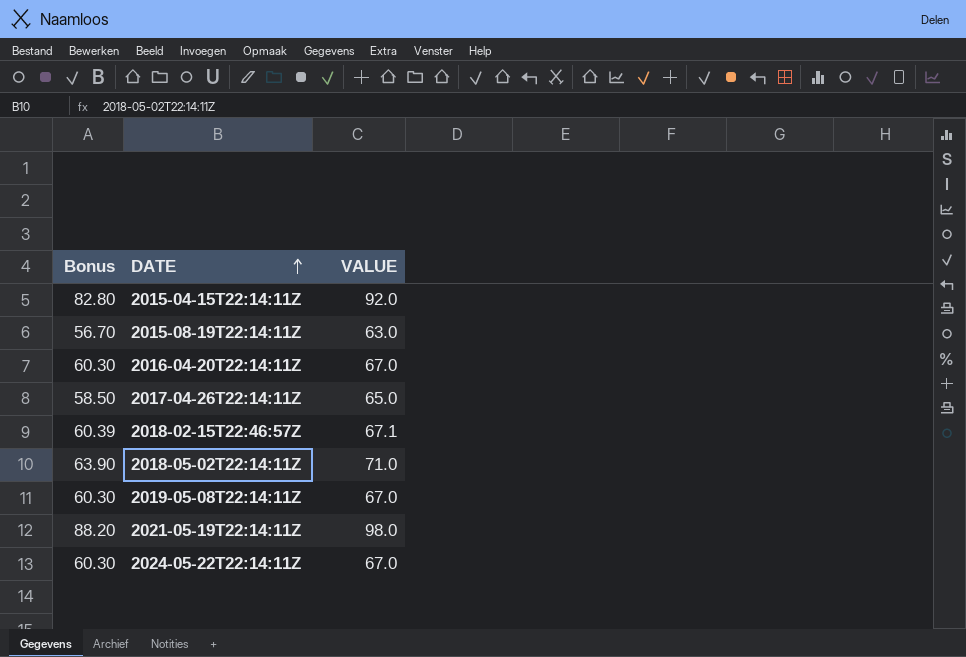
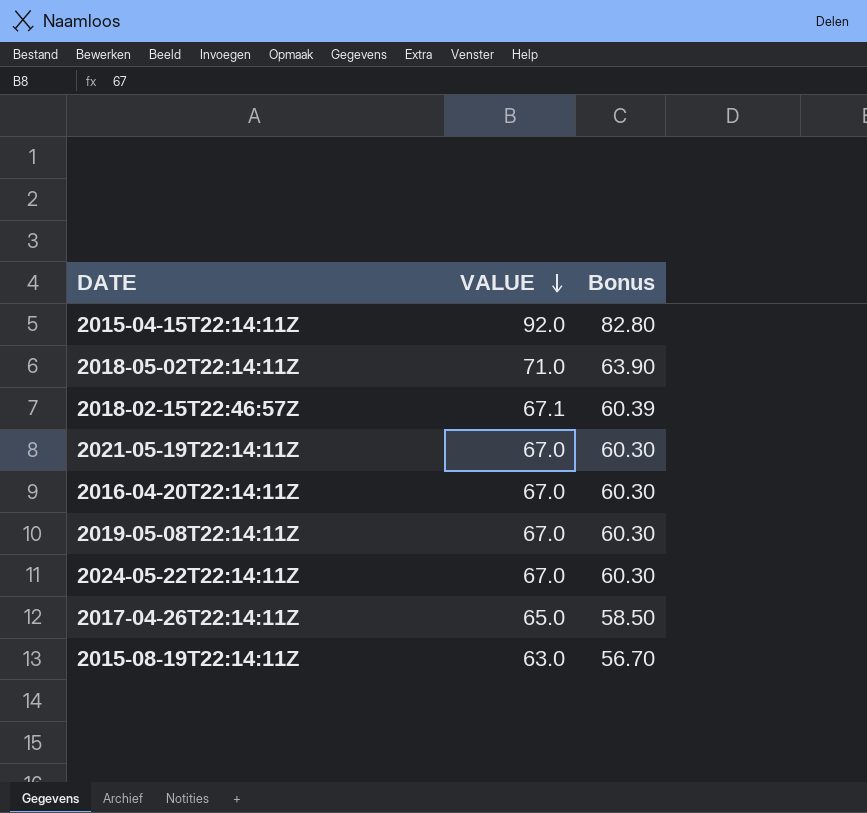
row order: DATE ascending -> VALUE descending
column Bonus | position: 1 -> 3
2021-05-19T22:14:11Z | VALUE: 98.0 -> 67.0
2021-05-19T22:14:11Z | Bonus: 88.20 -> 60.30

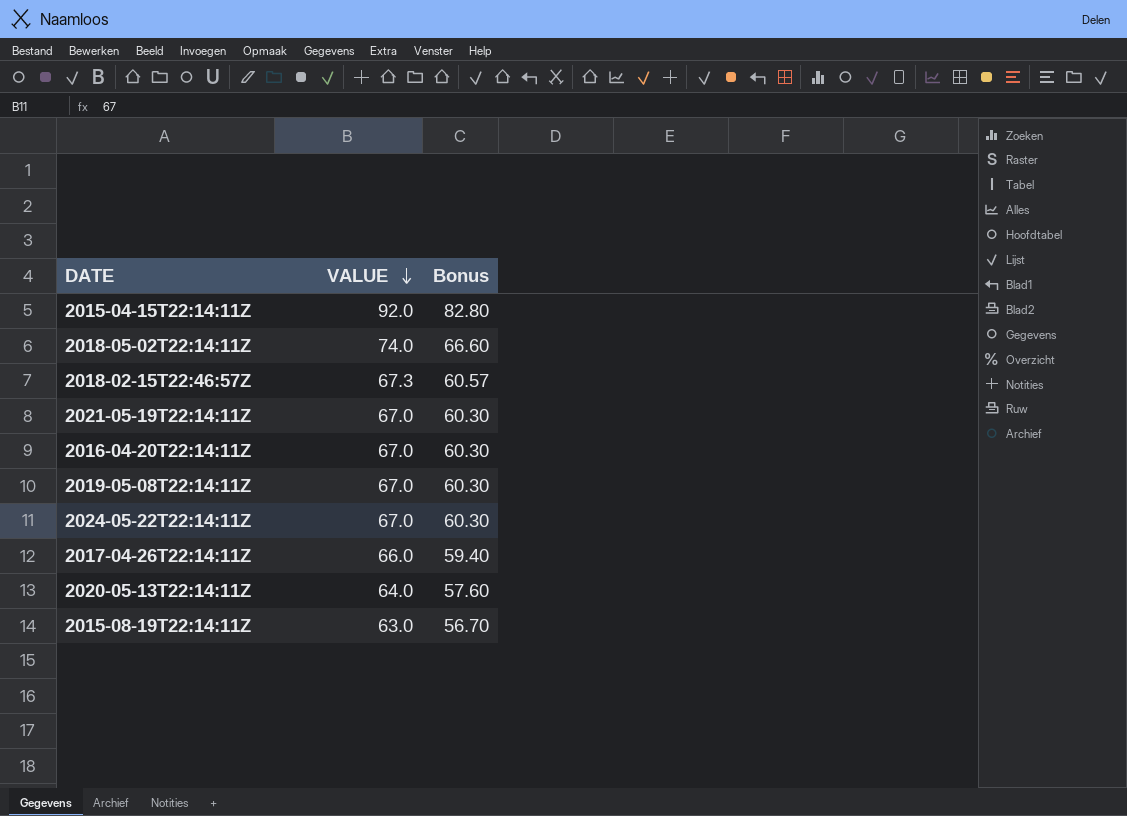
2018-05-02T22:14:11Z | VALUE: 71.0 -> 74.0
2018-05-02T22:14:11Z | Bonus: 63.90 -> 66.60
2018-02-15T22:46:57Z | VALUE: 67.1 -> 67.3
2018-02-15T22:46:57Z | Bonus: 60.39 -> 60.57
2017-04-26T22:14:11Z | VALUE: 65.0 -> 66.0
2017-04-26T22:14:11Z | Bonus: 58.50 -> 59.40
row 2020-05-13T22:14:11Z: none -> 64.0 | 57.60

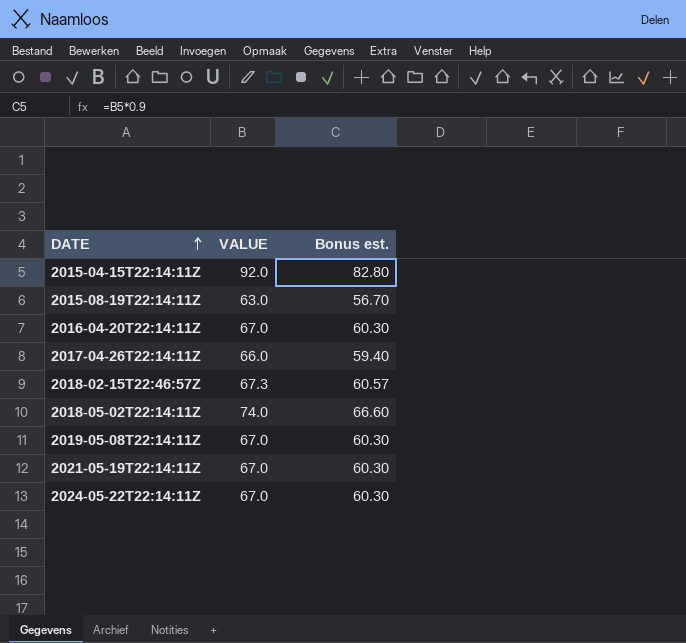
row order: VALUE descending -> DATE ascending
column name: Bonus -> Bonus est.
row 2020-05-13T22:14:11Z: 64.0 | 57.60 -> none

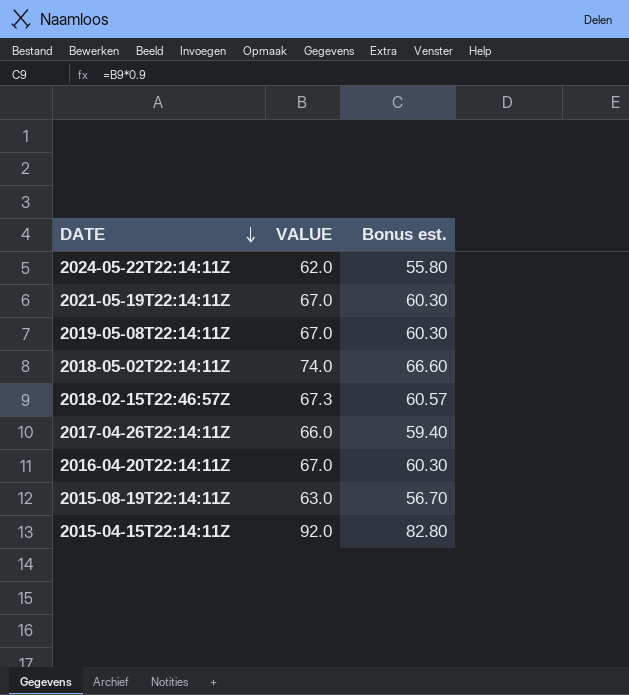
row order: DATE ascending -> DATE descending
2024-05-22T22:14:11Z | VALUE: 67.0 -> 62.0
2024-05-22T22:14:11Z | Bonus est.: 60.30 -> 55.80

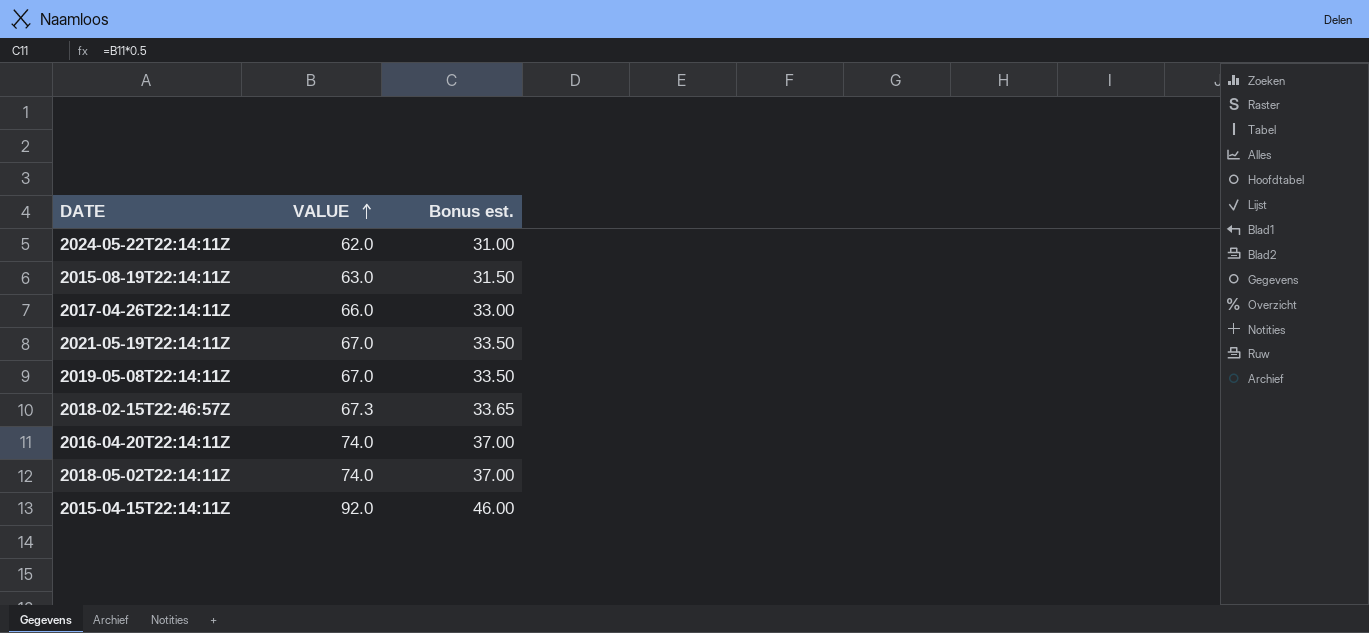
row order: DATE descending -> VALUE ascending
column Bonus est. | formula: [VALUE] * 0.9 -> [VALUE] * 0.5
2016-04-20T22:14:11Z | VALUE: 67.0 -> 74.0

